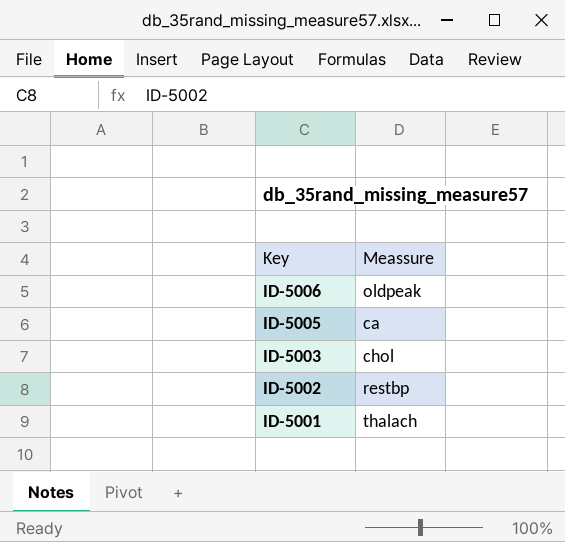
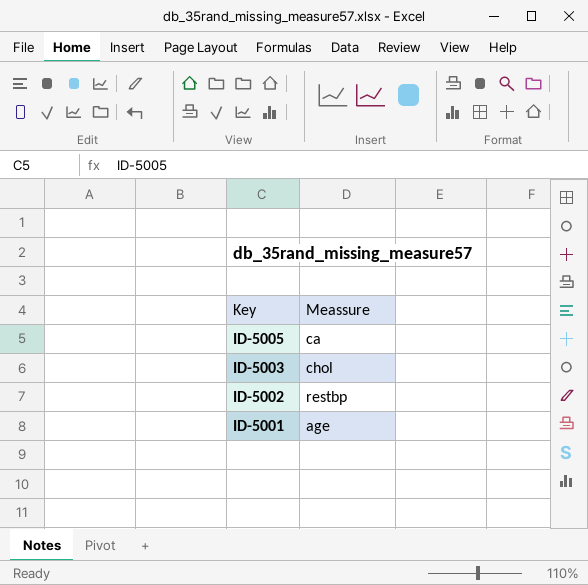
row ID-5006: oldpeak -> none
ID-5001 | Meassure: thalach -> age

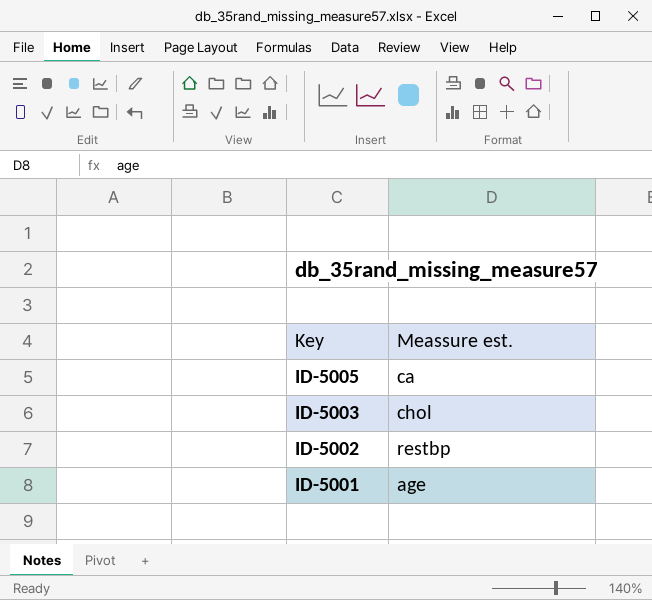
column name: Meassure -> Meassure est.

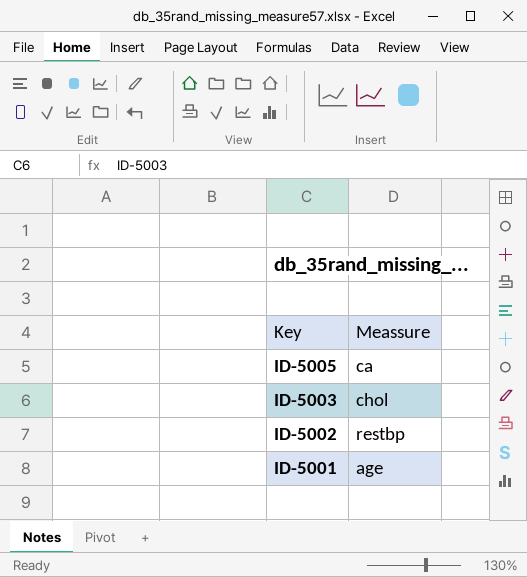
column name: Meassure est. -> Meassure

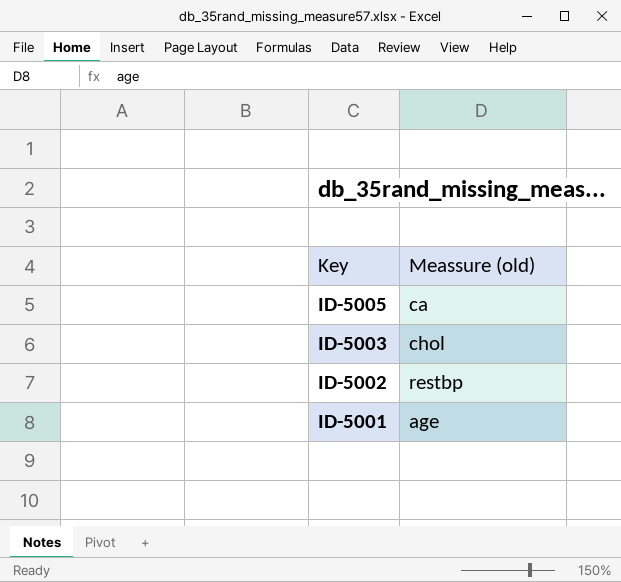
column name: Meassure -> Meassure (old)

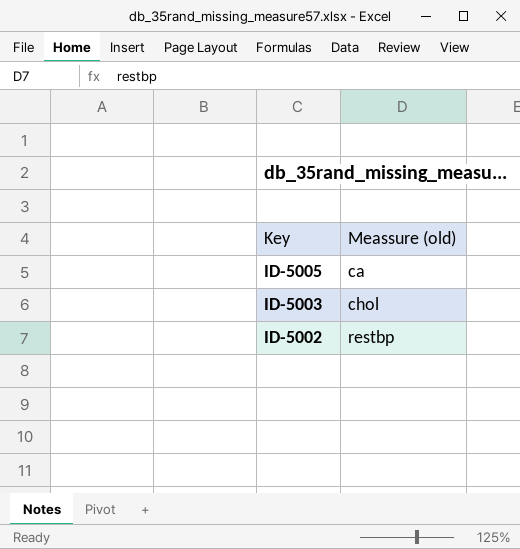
row ID-5001: age -> none

